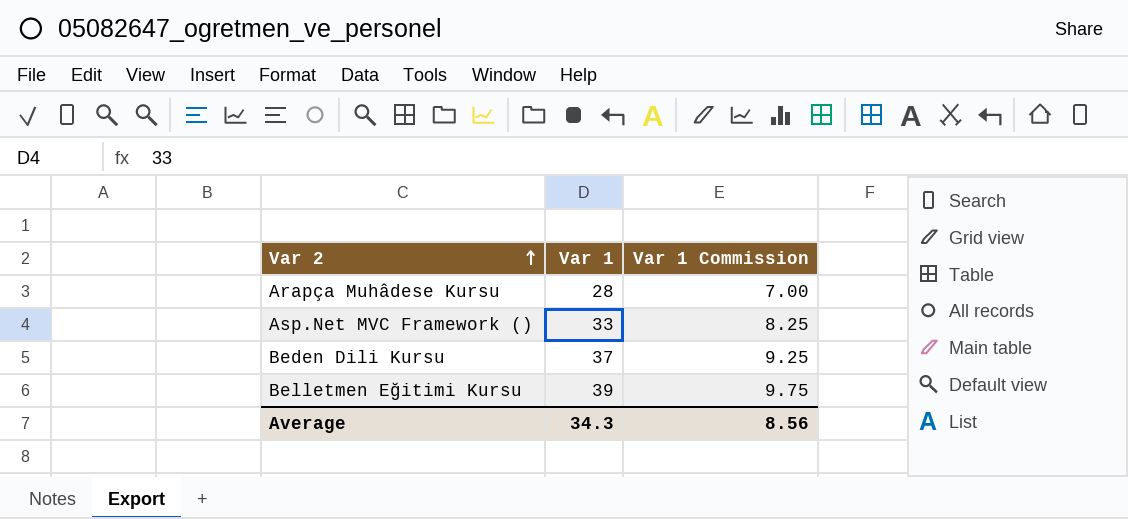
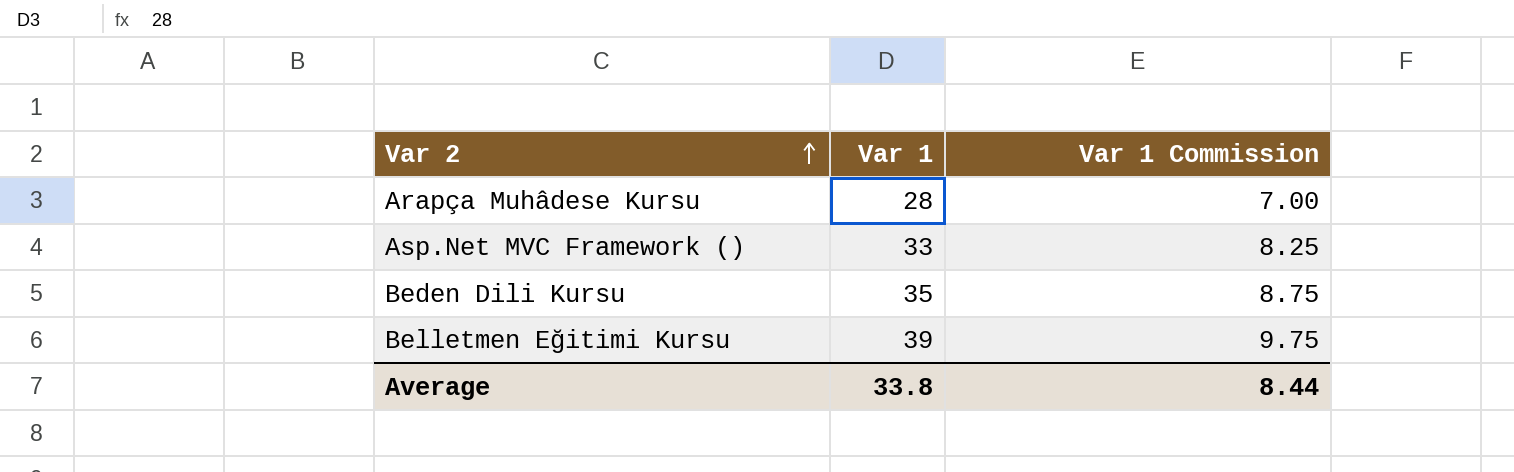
Beden Dili Kursu | Var 1: 37 -> 35
Beden Dili Kursu | Var 1 Commission: 9.25 -> 8.75
Average | Var 1: 34.3 -> 33.8
Average | Var 1 Commission: 8.56 -> 8.44

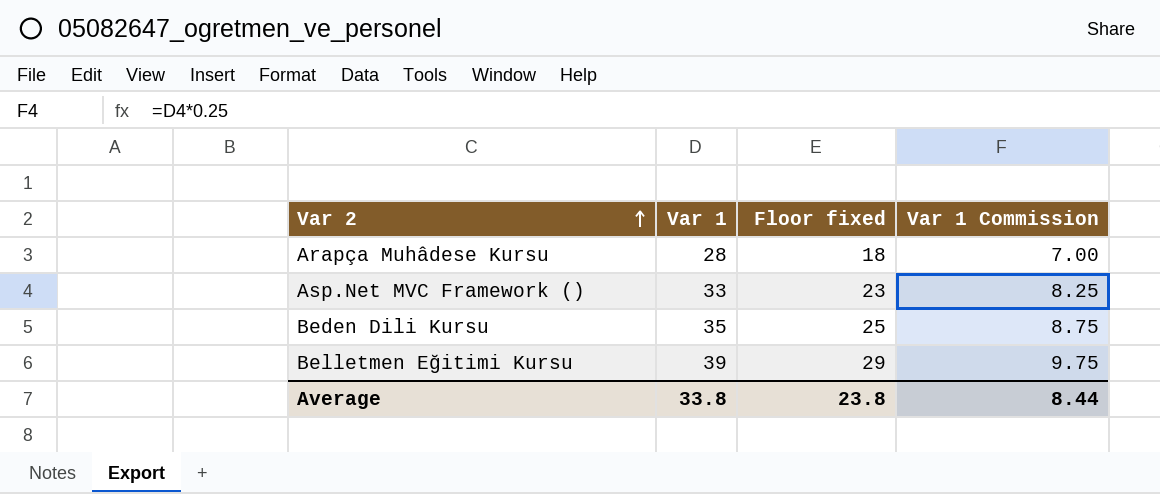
column Floor fixed | formula: none -> [Var 1] - 10

